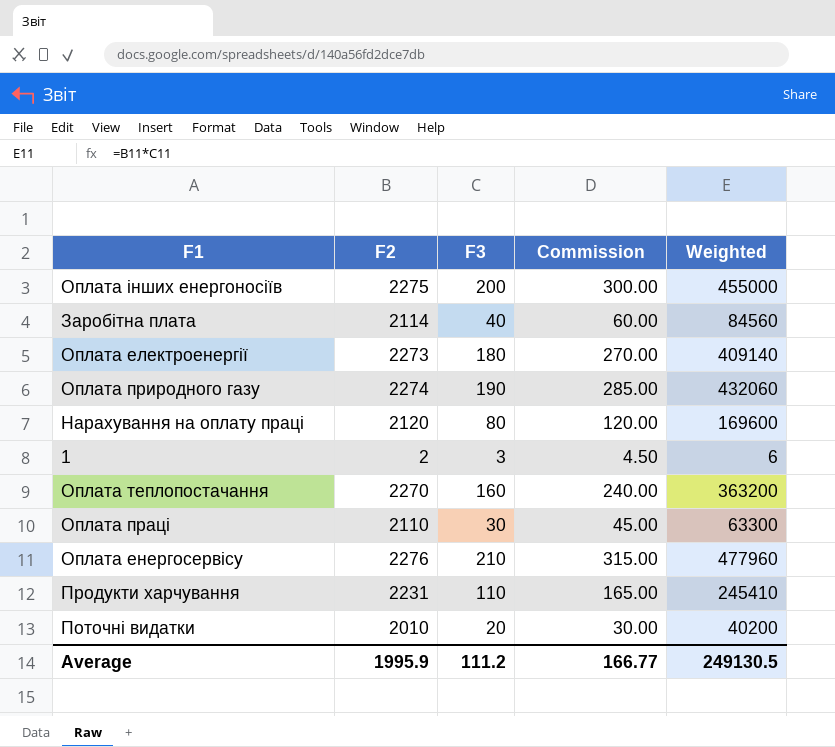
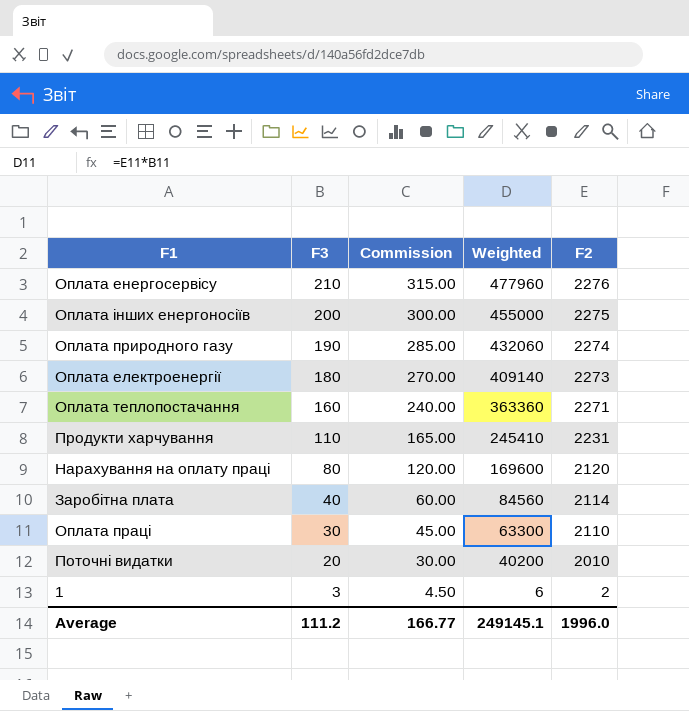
row order: none -> F3 descending
column F2 | position: 2 -> 5
Оплата теплопостачання | Weighted: 363200 -> 363360
Оплата теплопостачання | F2: 2270 -> 2271
Average | Weighted: 249130.5 -> 249145.1
Average | F2: 1995.9 -> 1996.0

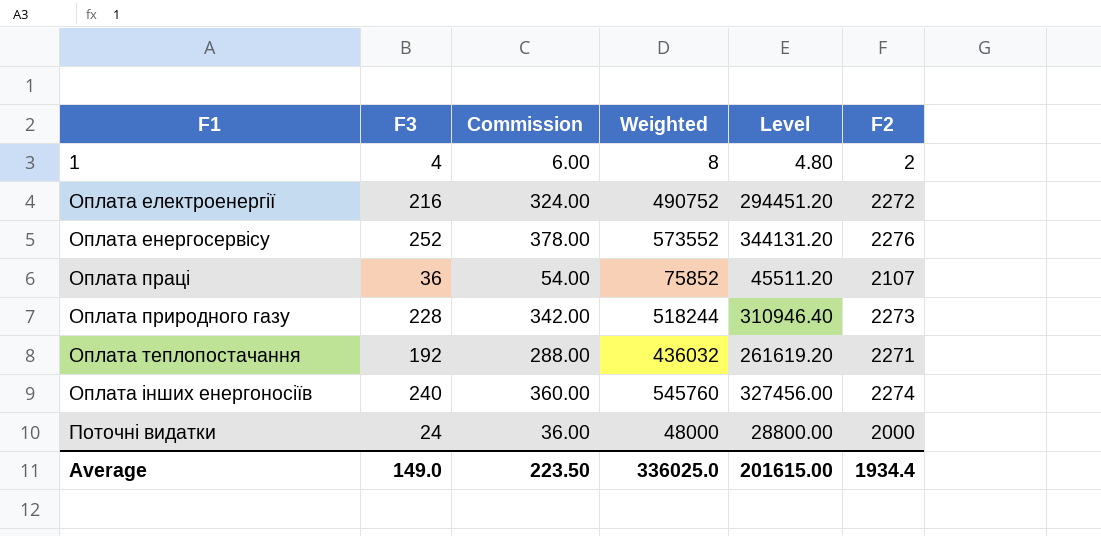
row order: F3 descending -> F1 ascending
column Level | formula: none -> [Weighted] * 0.6
row Продукти харчування: 110 | 165.00 | 245410 | 2231 -> none
row Нарахування на оплату праці: 80 | 120.00 | 169600 | 2120 -> none
row Заробітна плата: 40 | 60.00 | 84560 | 2114 -> none
1 | F3: 3 -> 4
1 | Commission: 4.50 -> 6.00
1 | Weighted: 6 -> 8
Оплата електроенергії | F3: 180 -> 216
Оплата електроенергії | Commission: 270.00 -> 324.00
Оплата електроенергії | Weighted: 409140 -> 490752
Оплата електроенергії | F2: 2273 -> 2272
Оплата енергосервісу | F3: 210 -> 252
Оплата енергосервісу | Commission: 315.00 -> 378.00
Оплата енергосервісу | Weighted: 477960 -> 573552
Оплата праці | F3: 30 -> 36
Оплата праці | Commission: 45.00 -> 54.00
Оплата праці | Weighted: 63300 -> 75852
Оплата праці | F2: 2110 -> 2107
Оплата природного газу | F3: 190 -> 228
Оплата природного газу | Commission: 285.00 -> 342.00
Оплата природного газу | Weighted: 432060 -> 518244
Оплата природного газу | F2: 2274 -> 2273
Оплата теплопостачання | F3: 160 -> 192
Оплата теплопостачання | Commission: 240.00 -> 288.00
Оплата теплопостачання | Weighted: 363360 -> 436032
Оплата інших енергоносіїв | F3: 200 -> 240
Оплата інших енергоносіїв | Commission: 300.00 -> 360.00
Оплата інших енергоносіїв | Weighted: 455000 -> 545760
Оплата інших енергоносіїв | F2: 2275 -> 2274
Поточні видатки | F3: 20 -> 24
Поточні видатки | Commission: 30.00 -> 36.00
Поточні видатки | Weighted: 40200 -> 48000
Поточні видатки | F2: 2010 -> 2000
Average | F3: 111.2 -> 149.0
Average | Commission: 166.77 -> 223.50
Average | Weighted: 249145.1 -> 336025.0
Average | F2: 1996.0 -> 1934.4

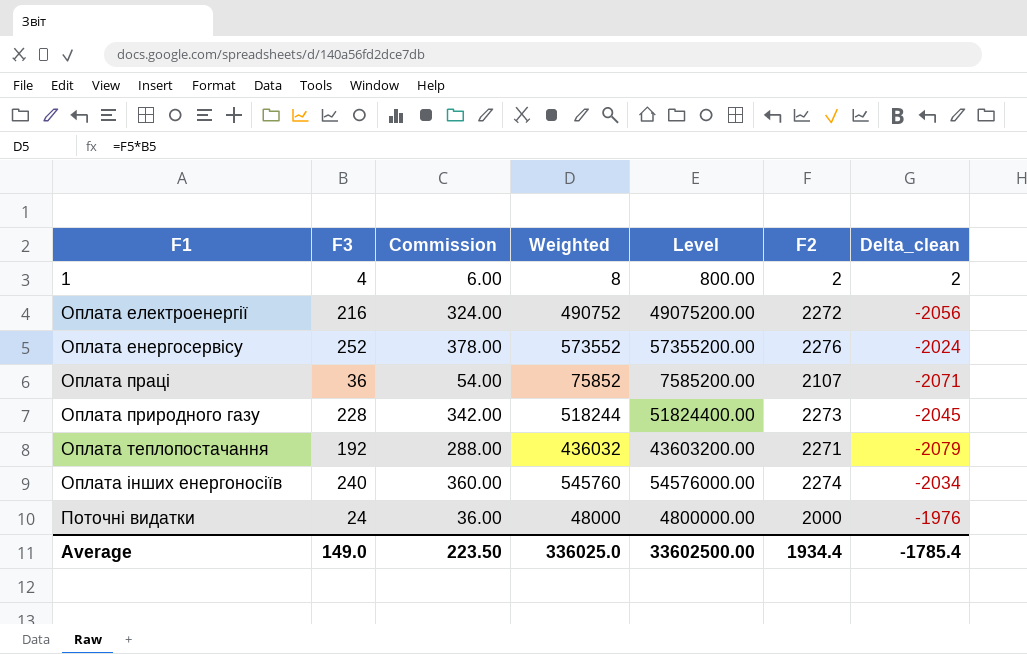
column Level | formula: [Weighted] * 0.6 -> [Weighted] * 100
column Delta_clean | formula: none -> [F3] - [F2]
Average | Level: 201615.00 -> 33602500.00

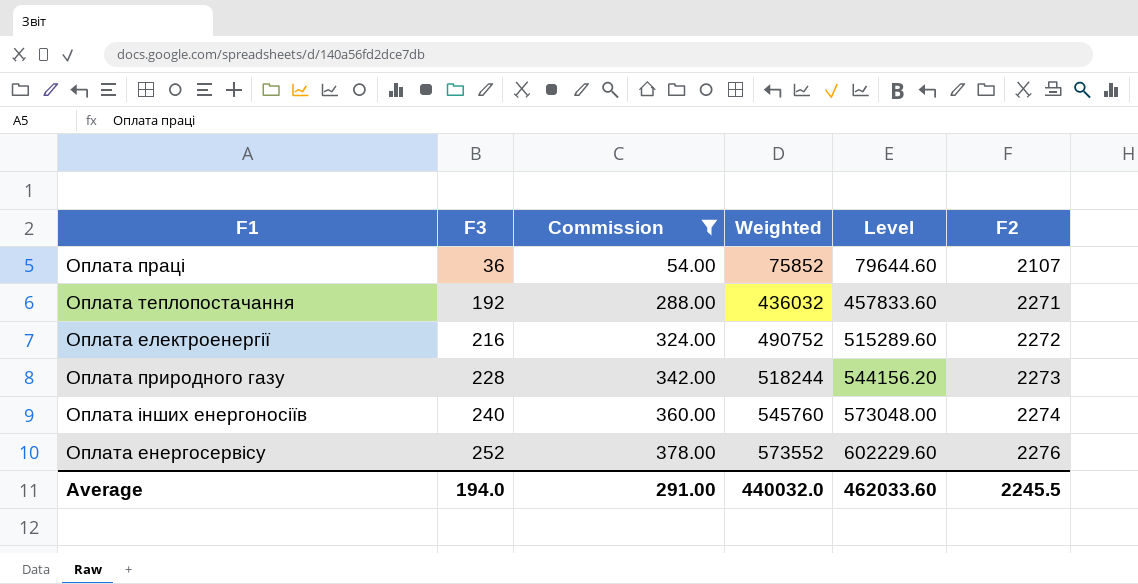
filter: none -> Commission >= 54.00
row order: F1 ascending -> F3 ascending
column Delta_clean | formula: [F3] - [F2] -> none
column Level | formula: [Weighted] * 100 -> [Weighted] * 1.05
Average | F3: 149.0 -> 194.0
Average | Commission: 223.50 -> 291.00
Average | Weighted: 336025.0 -> 440032.0
Average | Level: 33602500.00 -> 462033.60
Average | F2: 1934.4 -> 2245.5

